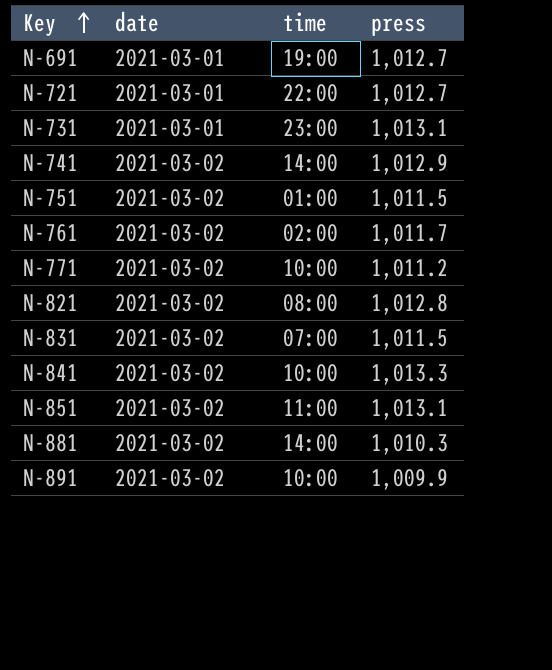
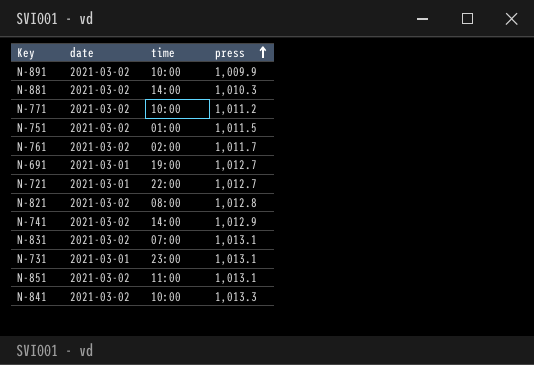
row order: Key ascending -> press ascending
N-831 | press: 1,011.5 -> 1,013.1

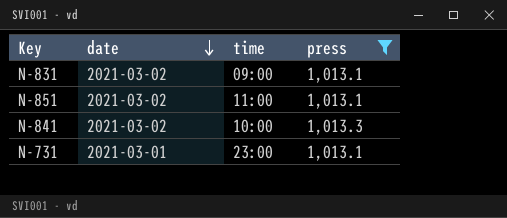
filter: none -> press >= 1,013.1
row order: press ascending -> date descending
N-831 | time: 07:00 -> 09:00

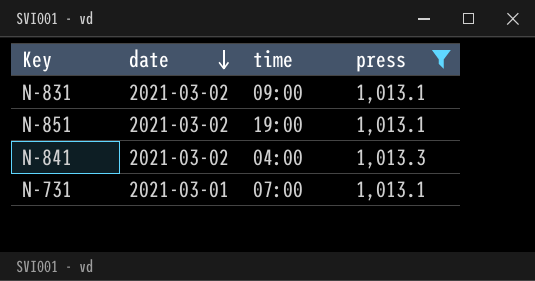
N-851 | time: 11:00 -> 19:00
N-841 | time: 10:00 -> 04:00
N-731 | time: 23:00 -> 07:00

